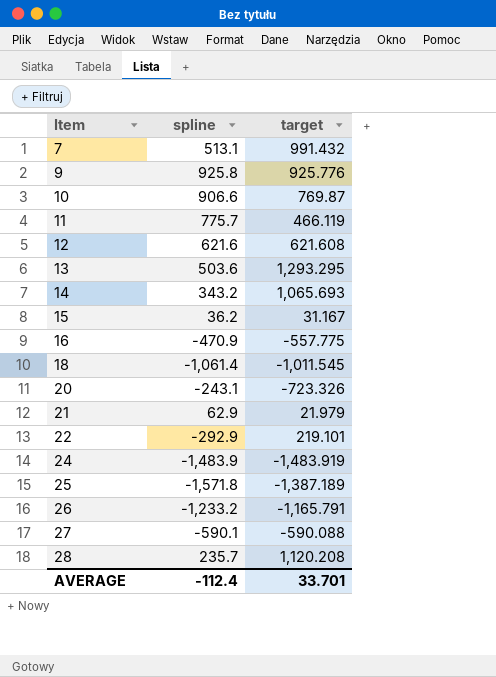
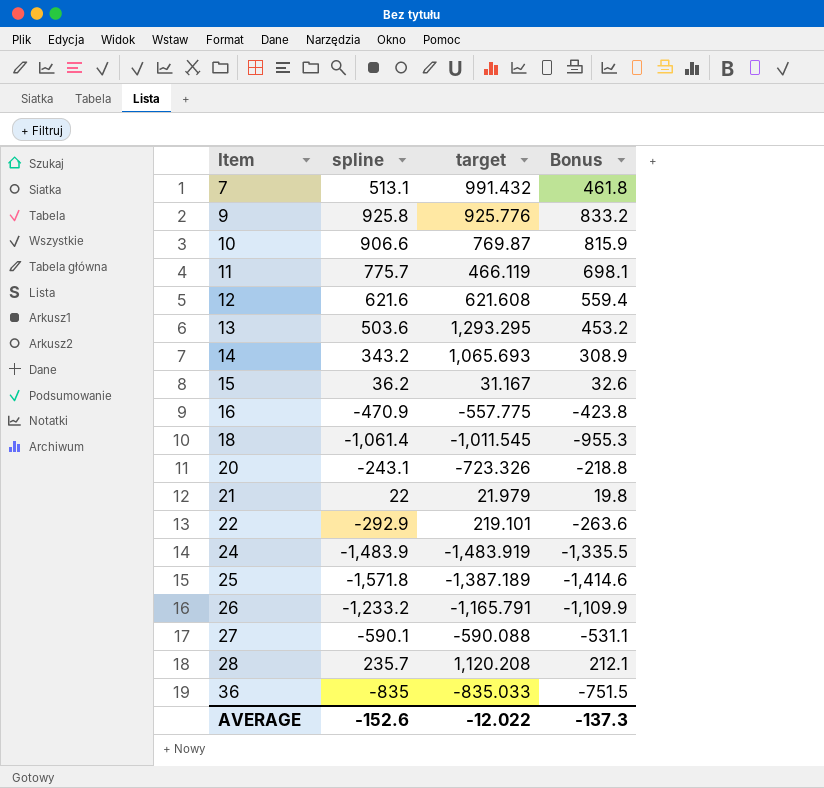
column Bonus | formula: none -> [spline] * 0.9
21 | spline: 62.9 -> 22
row 36: none -> -835 | -835.033 | -751.5
AVERAGE | spline: -112.4 -> -152.6
AVERAGE | target: 33.701 -> -12.022

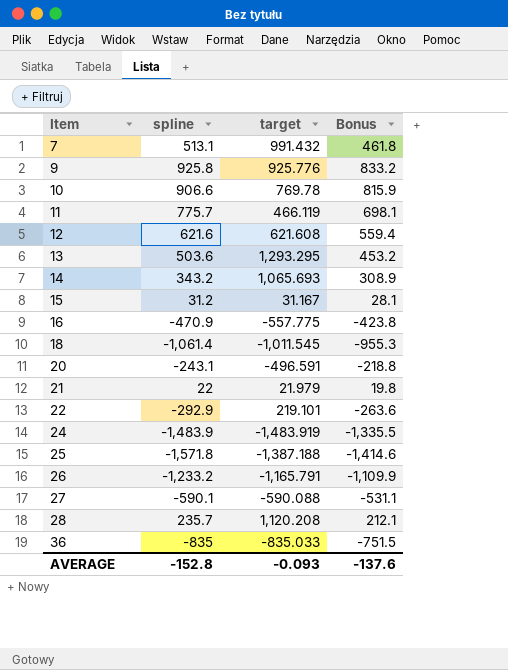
10 | target: 769.87 -> 769.78
15 | spline: 36.2 -> 31.2
15 | Bonus: 32.6 -> 28.1
20 | target: -723.326 -> -496.591
25 | target: -1,387.189 -> -1,387.188
AVERAGE | spline: -152.6 -> -152.8
AVERAGE | target: -12.022 -> -0.093
AVERAGE | Bonus: -137.3 -> -137.6

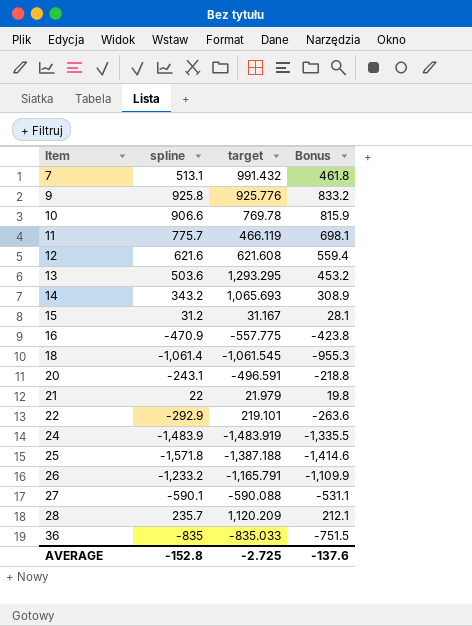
18 | target: -1,011.545 -> -1,061.545
28 | target: 1,120.208 -> 1,120.209
AVERAGE | target: -0.093 -> -2.725

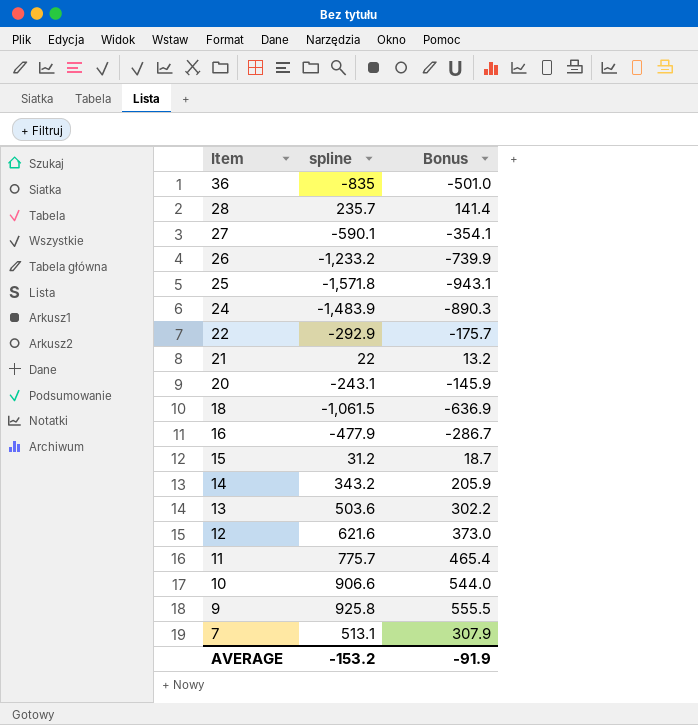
row order: Item ascending -> Item descending
column target | position: 3 -> none
column Bonus | formula: [spline] * 0.9 -> [spline] * 0.6
18 | spline: -1,061.4 -> -1,061.5
16 | spline: -470.9 -> -477.9
AVERAGE | spline: -152.8 -> -153.2
AVERAGE | Bonus: -137.6 -> -91.9

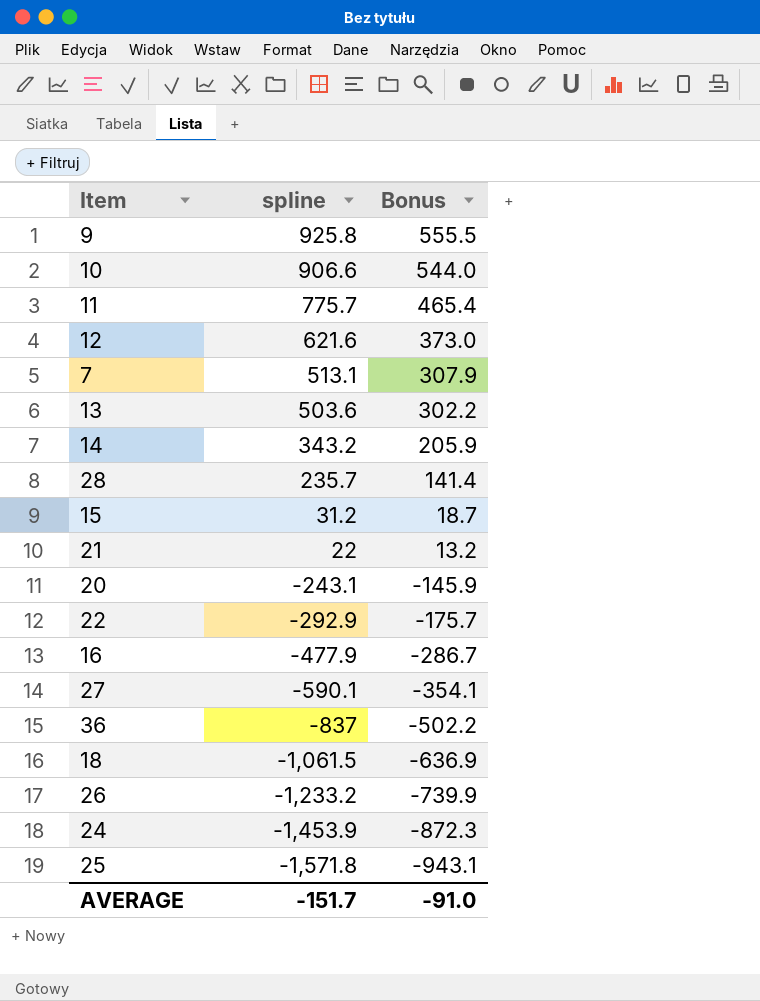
row order: Item descending -> spline descending
36 | spline: -835 -> -837
36 | Bonus: -501.0 -> -502.2
24 | spline: -1,483.9 -> -1,453.9
24 | Bonus: -890.3 -> -872.3
AVERAGE | spline: -153.2 -> -151.7
AVERAGE | Bonus: -91.9 -> -91.0

